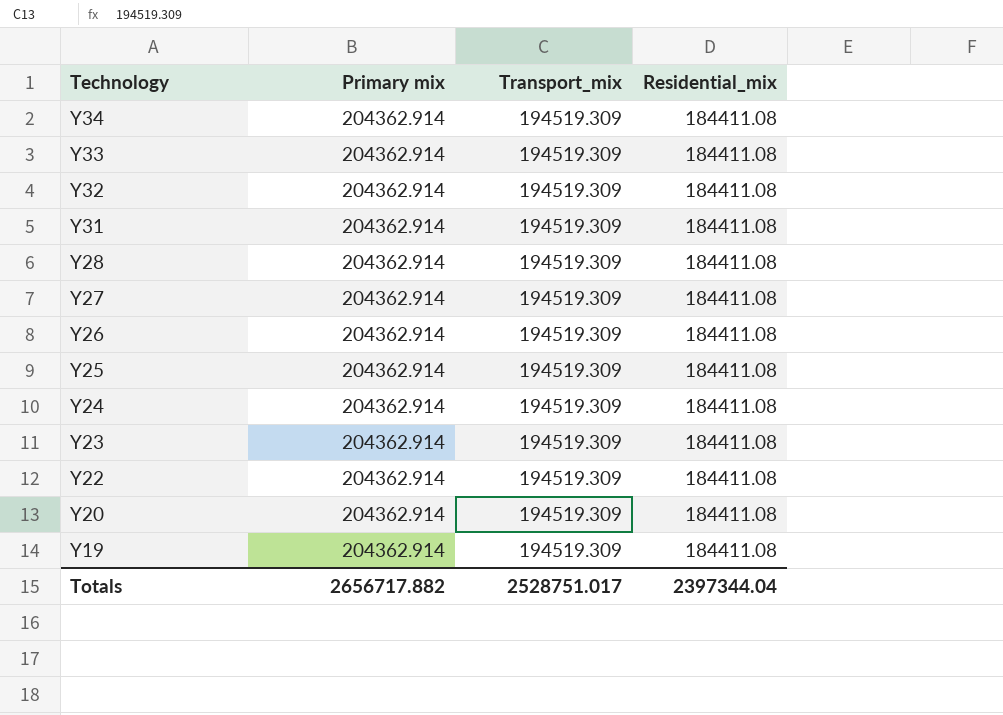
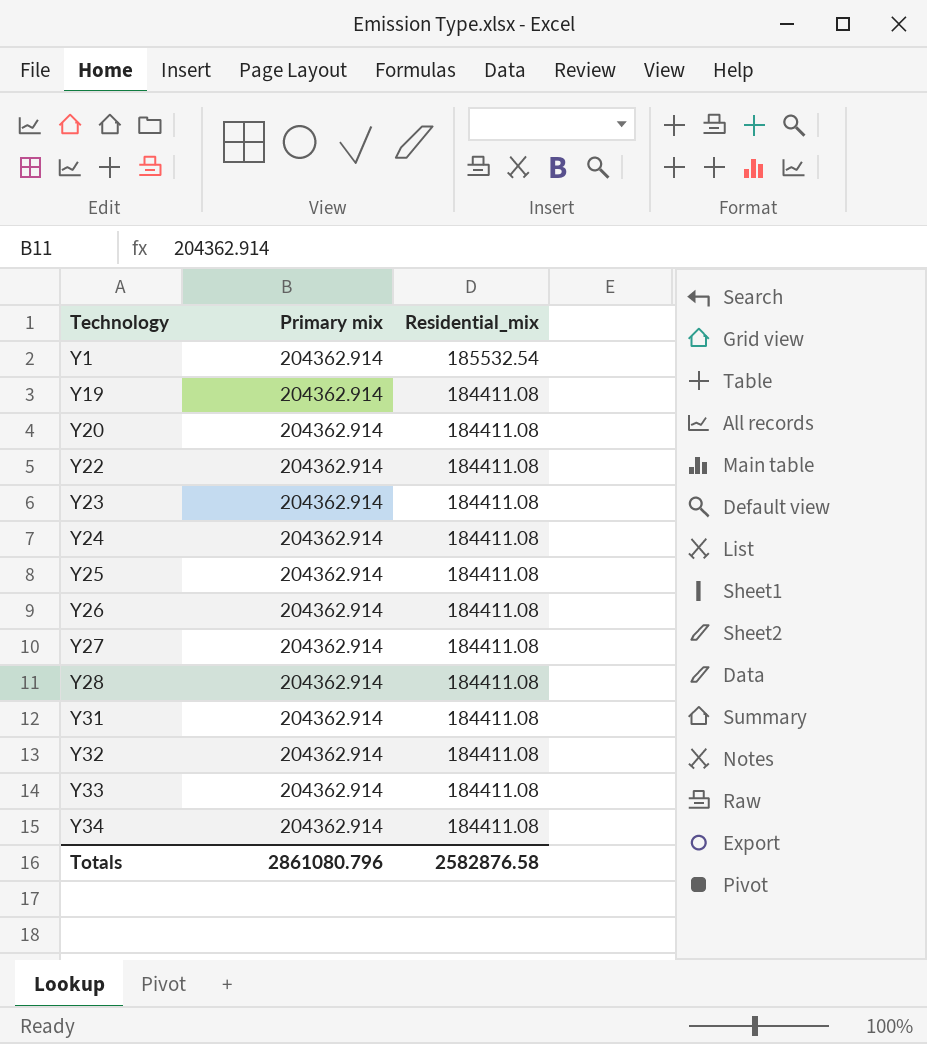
row order: Technology descending -> Technology ascending
column Transport_mix | position: 3 -> none
row Y1: none -> 204362.914 | 185532.54
Totals | Primary mix: 2656717.882 -> 2861080.796
Totals | Residential_mix: 2397344.04 -> 2582876.58

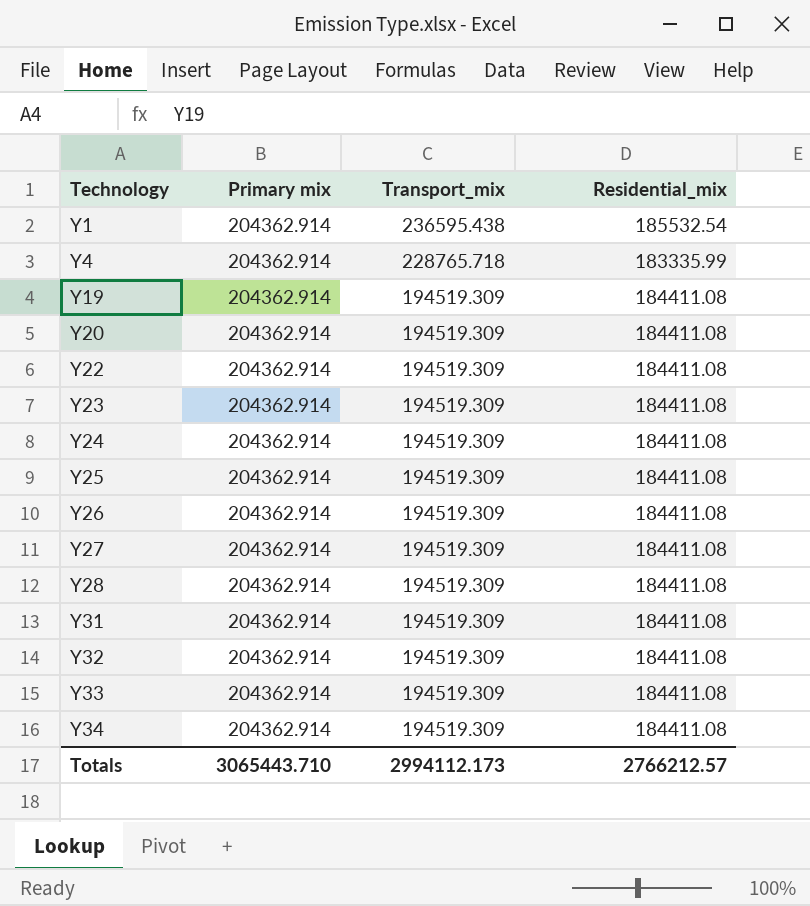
column Transport_mix | position: none -> 3
row Y4: none -> 204362.914 | 228765.718 | 183335.99
Totals | Primary mix: 2861080.796 -> 3065443.710
Totals | Residential_mix: 2582876.58 -> 2766212.57

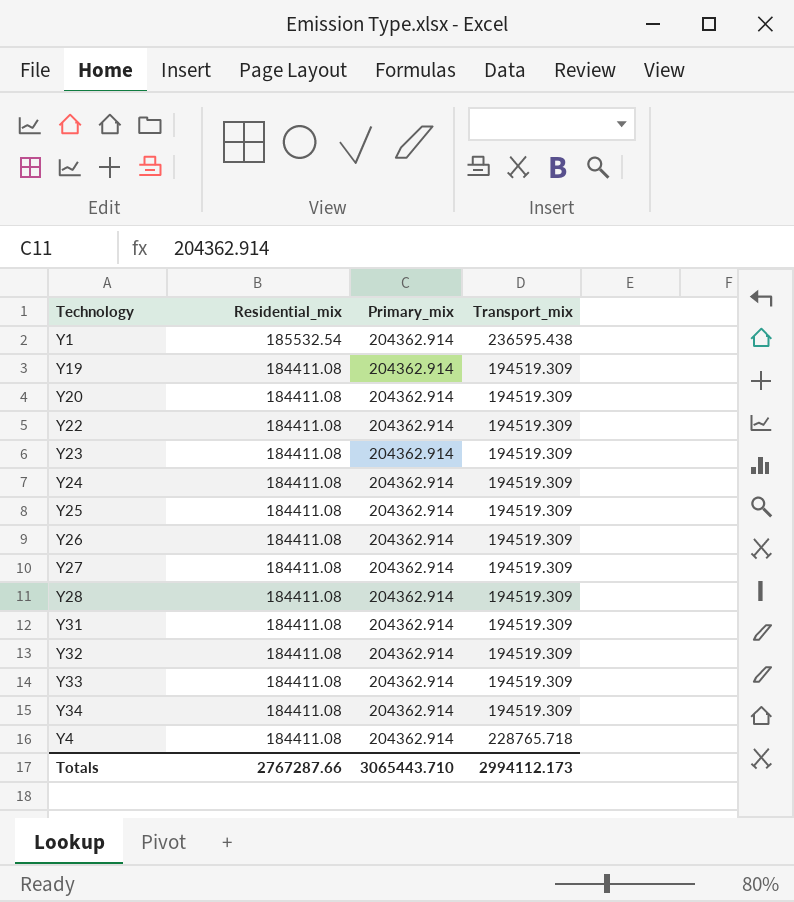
row order: Technology ascending -> Residential_mix descending
column Residential_mix | position: 4 -> 2
column name: Primary mix -> Primary_mix
Y4 | Residential_mix: 183335.99 -> 184411.08
Totals | Residential_mix: 2766212.57 -> 2767287.66

